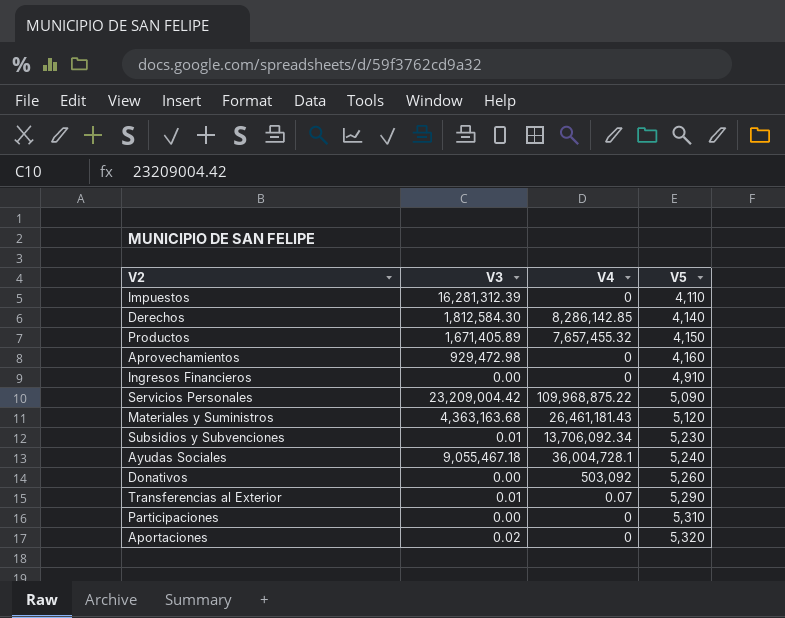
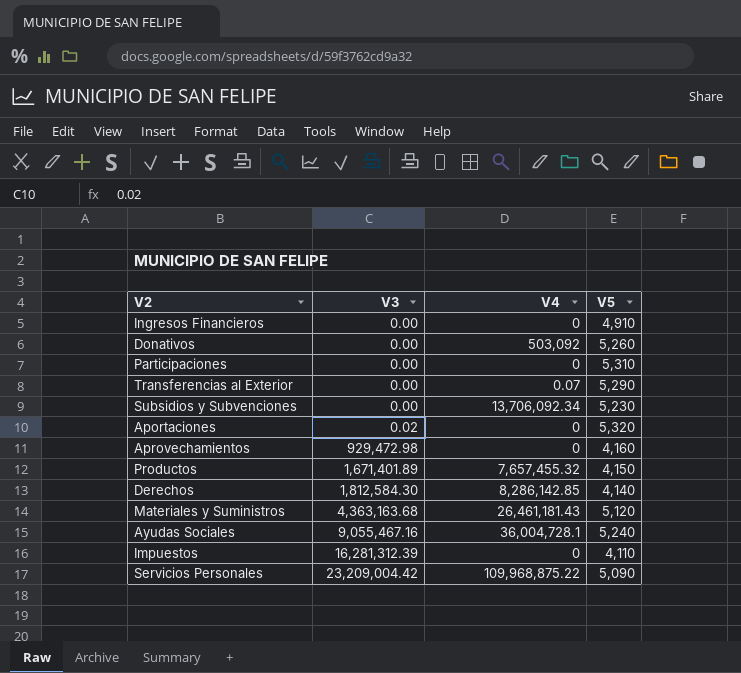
row order: V5 ascending -> V3 ascending
Transferencias al Exterior | V3: 0.01 -> 0.00
Subsidios y Subvenciones | V3: 0.01 -> 0.00
Productos | V3: 1,671,405.89 -> 1,671,401.89
Ayudas Sociales | V3: 9,055,467.18 -> 9,055,467.16

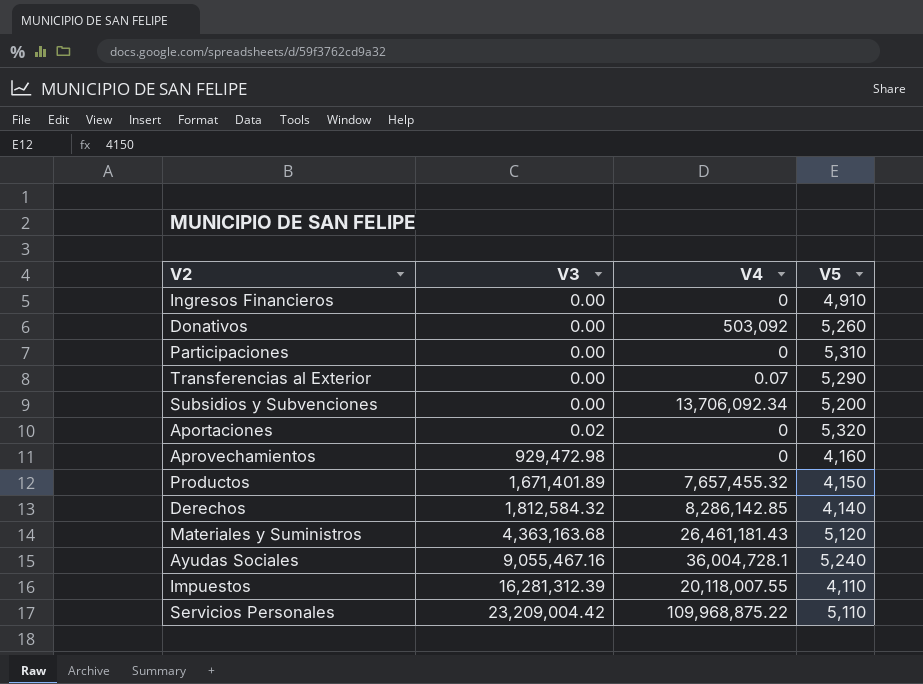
Subsidios y Subvenciones | V5: 5,230 -> 5,200
Derechos | V3: 1,812,584.30 -> 1,812,584.32
Impuestos | V4: 0 -> 20,118,007.55
Servicios Personales | V5: 5,090 -> 5,110

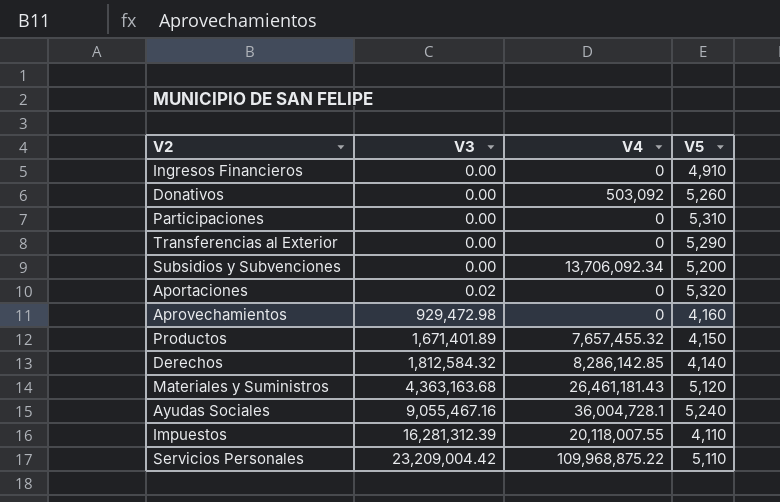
Transferencias al Exterior | V4: 0.07 -> 0

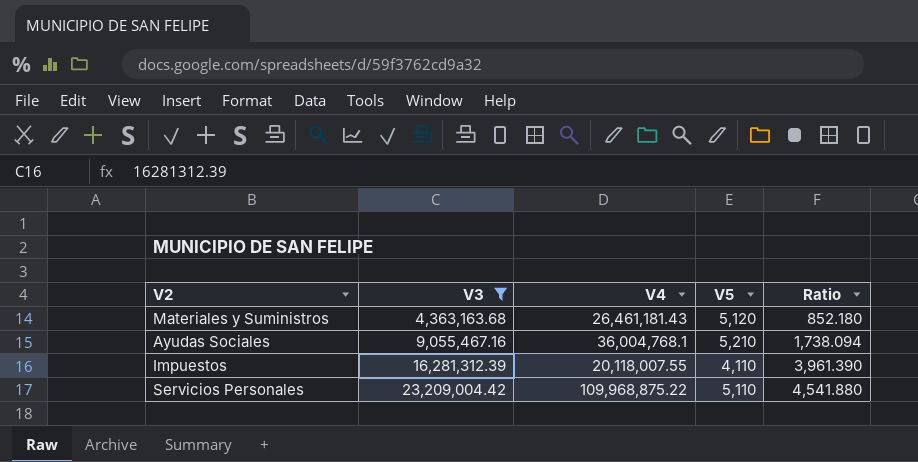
filter: none -> V3 >= 4,363,163.68
column Ratio | formula: none -> [V3] / [V5]
Ayudas Sociales | V4: 36,004,728.1 -> 36,004,768.1
Ayudas Sociales | V5: 5,240 -> 5,210

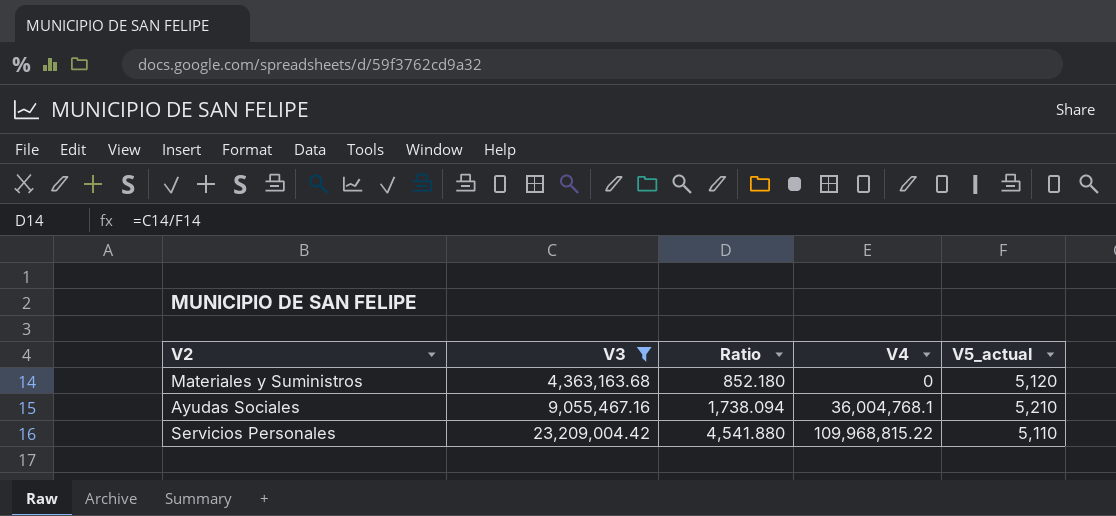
column Ratio | position: 5 -> 3
column name: V5 -> V5_actual
row Impuestos: 16,281,312.39 | 20,118,007.55 | 4,110 | 3,961.390 -> none
Materiales y Suministros | V4: 26,461,181.43 -> 0
Servicios Personales | V4: 109,968,875.22 -> 109,968,815.22

